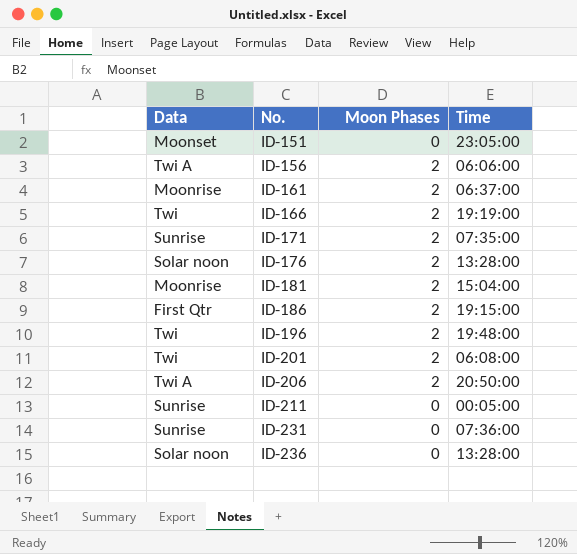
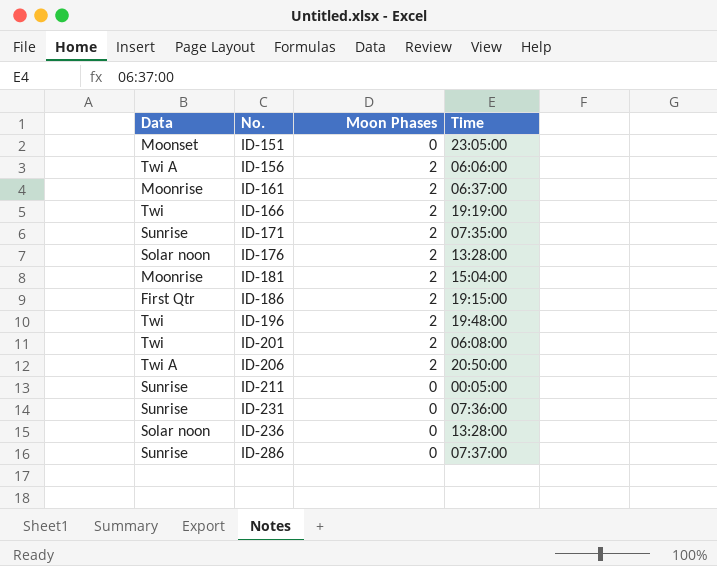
row ID-286: none -> Sunrise | 0 | 07:37:00

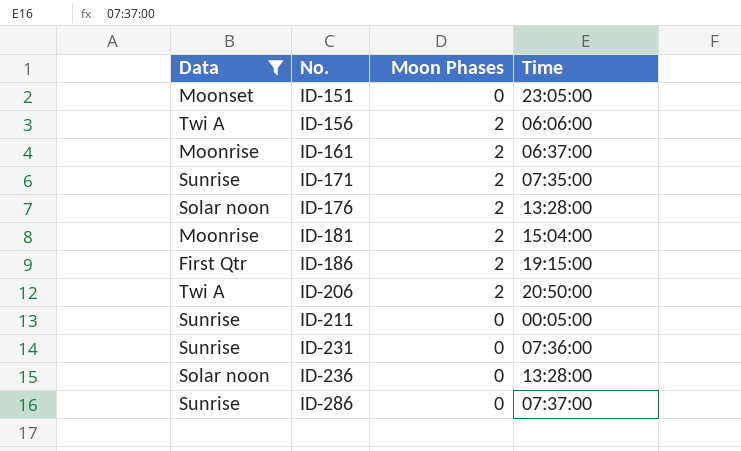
filter: none -> Data != Twi

